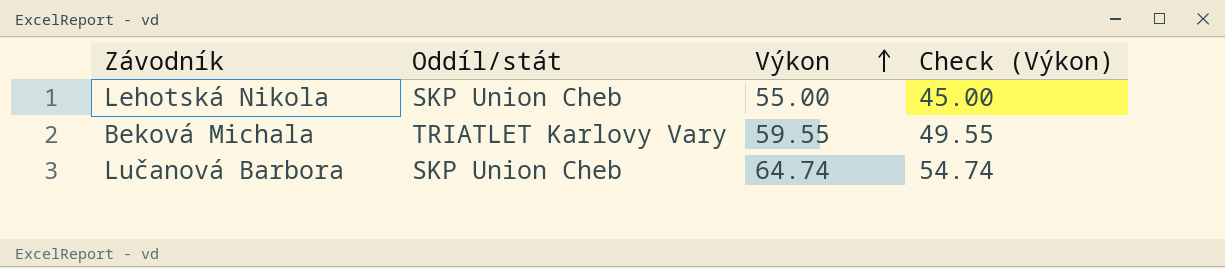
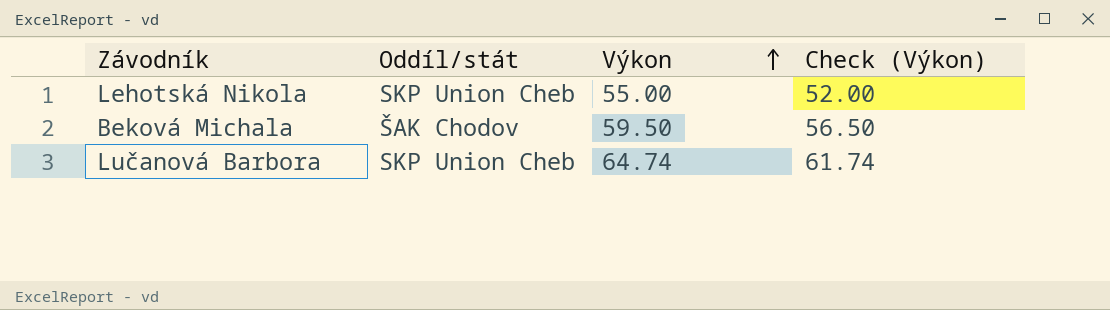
column Check (Výkon) | formula: [Výkon] - 10 -> [Výkon] - 3
Beková Michala | Oddíl/stát: TRIATLET Karlovy Vary -> ŠAK Chodov
Beková Michala | Výkon: 59.55 -> 59.50

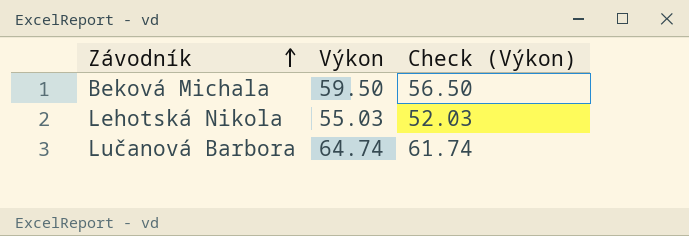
row order: Výkon ascending -> Závodník ascending
column Oddíl/stát | position: 2 -> none
Lehotská Nikola | Výkon: 55.00 -> 55.03
Lehotská Nikola | Check (Výkon): 52.00 -> 52.03

